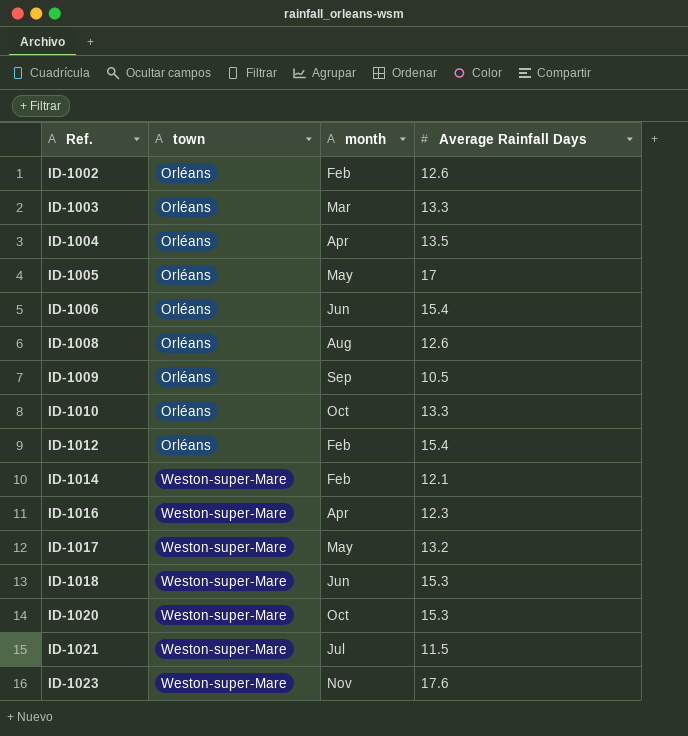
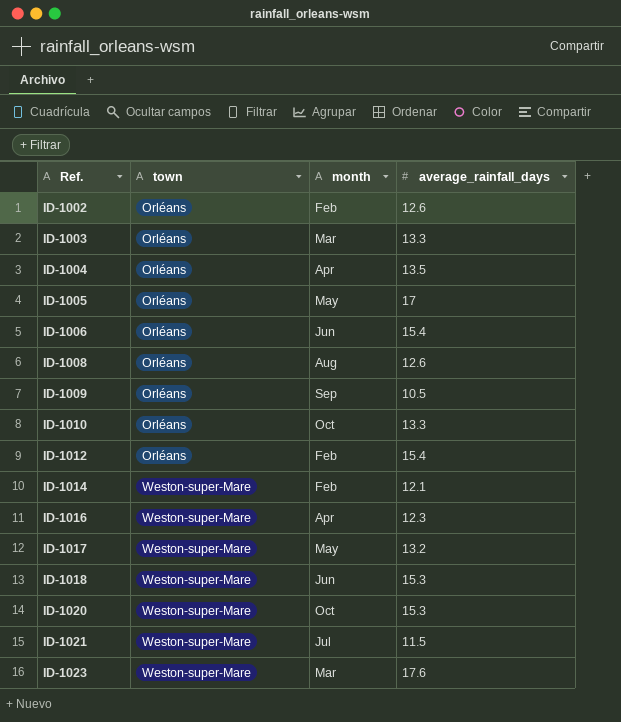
column name: Average Rainfall Days -> average_rainfall_days
ID-1023 | month: Nov -> Mar

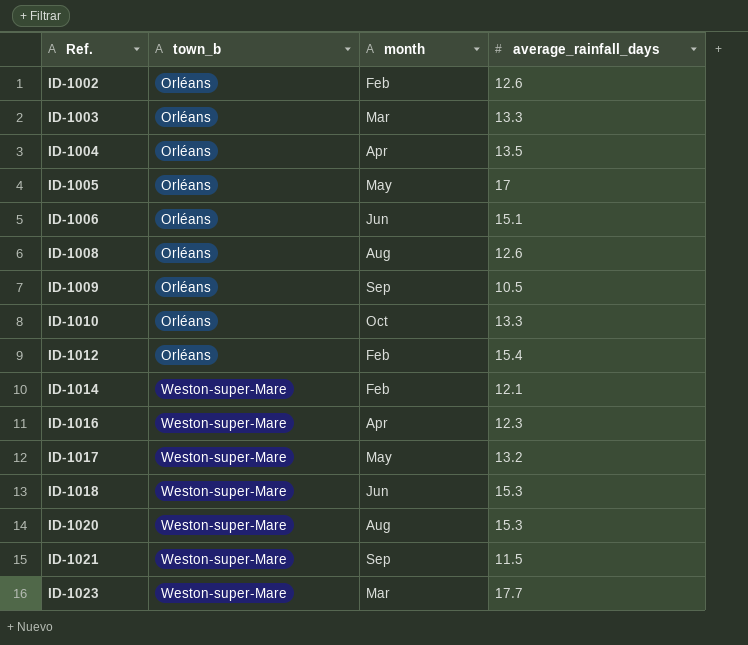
column name: town -> town_b
ID-1006 | average_rainfall_days: 15.4 -> 15.1
ID-1020 | month: Oct -> Aug
ID-1021 | month: Jul -> Sep
ID-1023 | average_rainfall_days: 17.6 -> 17.7

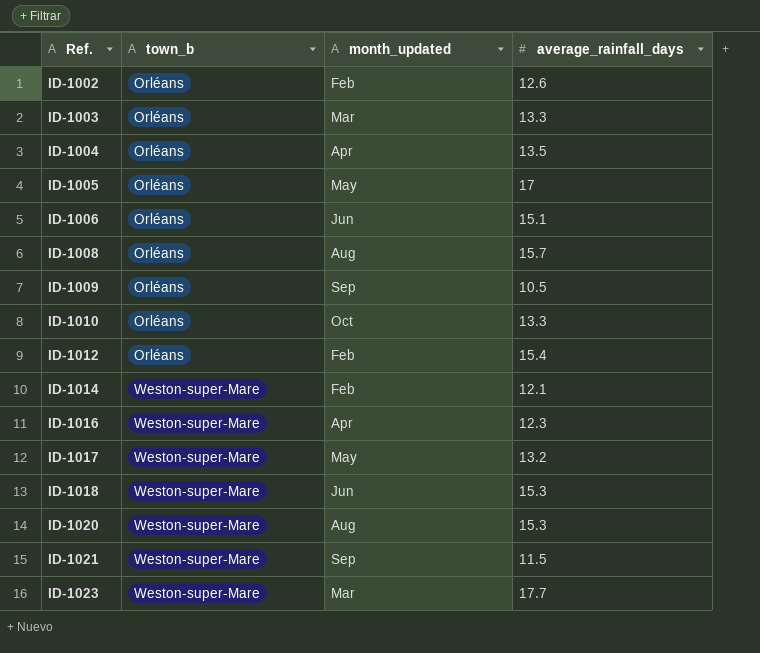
column name: month -> month_updated
ID-1008 | average_rainfall_days: 12.6 -> 15.7

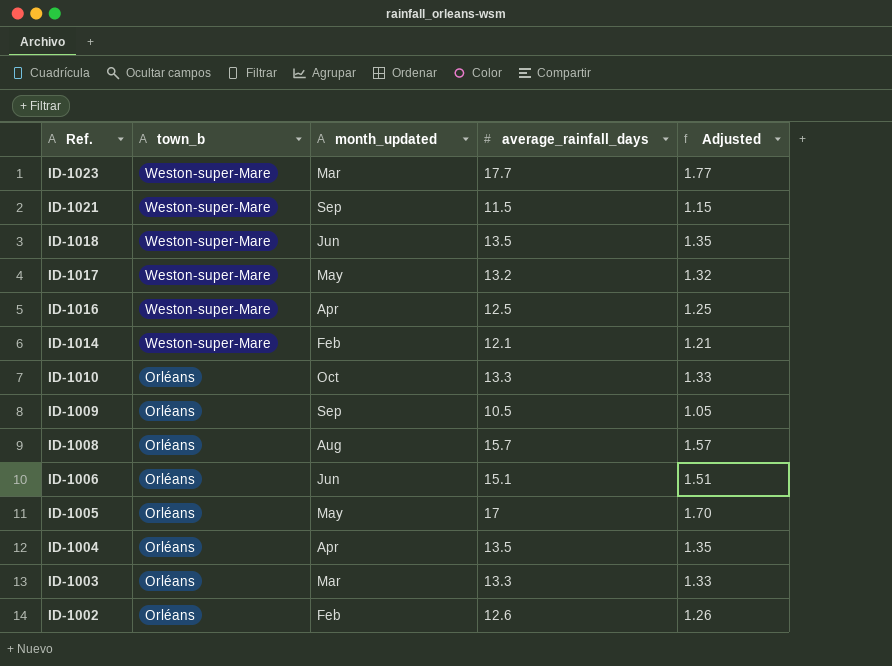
row order: Ref. ascending -> Ref. descending
column Adjusted | formula: none -> [average_rainfall_days] * 0.1
row ID-1012: Orléans | Feb | 15.4 -> none
row ID-1020: Weston-super-Mare | Aug | 15.3 -> none
ID-1018 | average_rainfall_days: 15.3 -> 13.5
ID-1016 | average_rainfall_days: 12.3 -> 12.5

